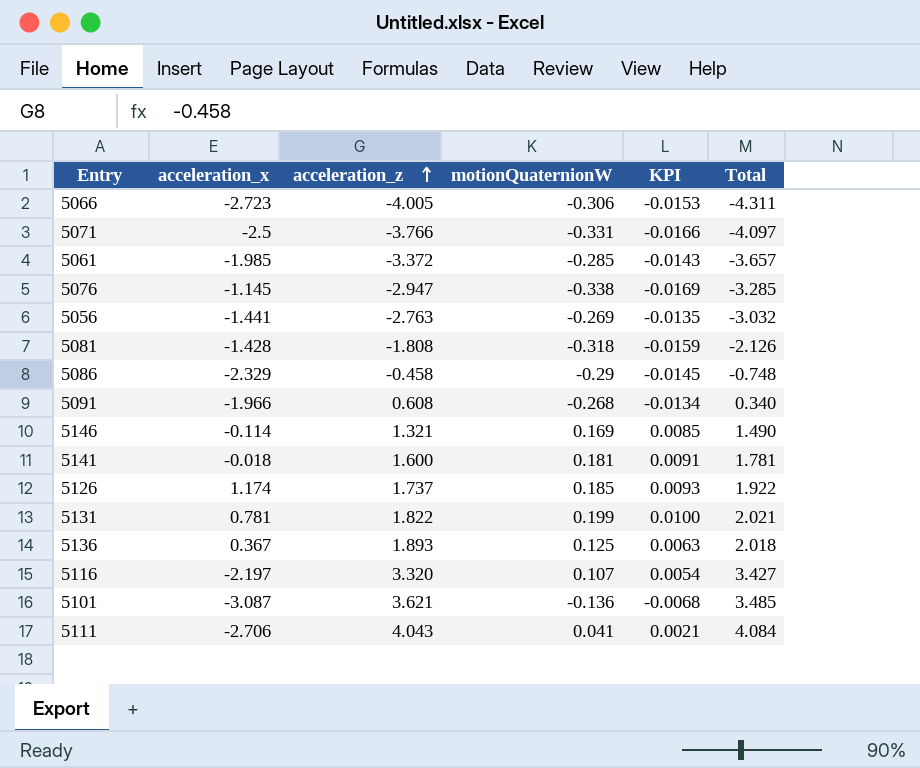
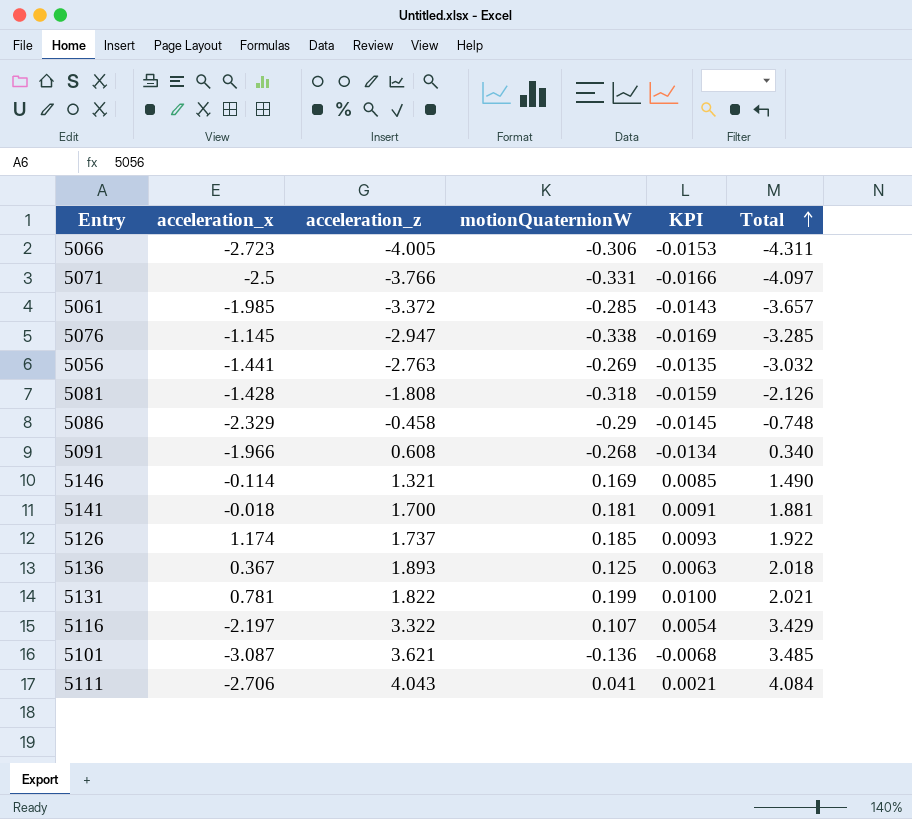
row order: acceleration_z ascending -> Total ascending
5141 | acceleration_z: 1.600 -> 1.700
5141 | Total: 1.781 -> 1.881
5116 | acceleration_z: 3.320 -> 3.322
5116 | Total: 3.427 -> 3.429

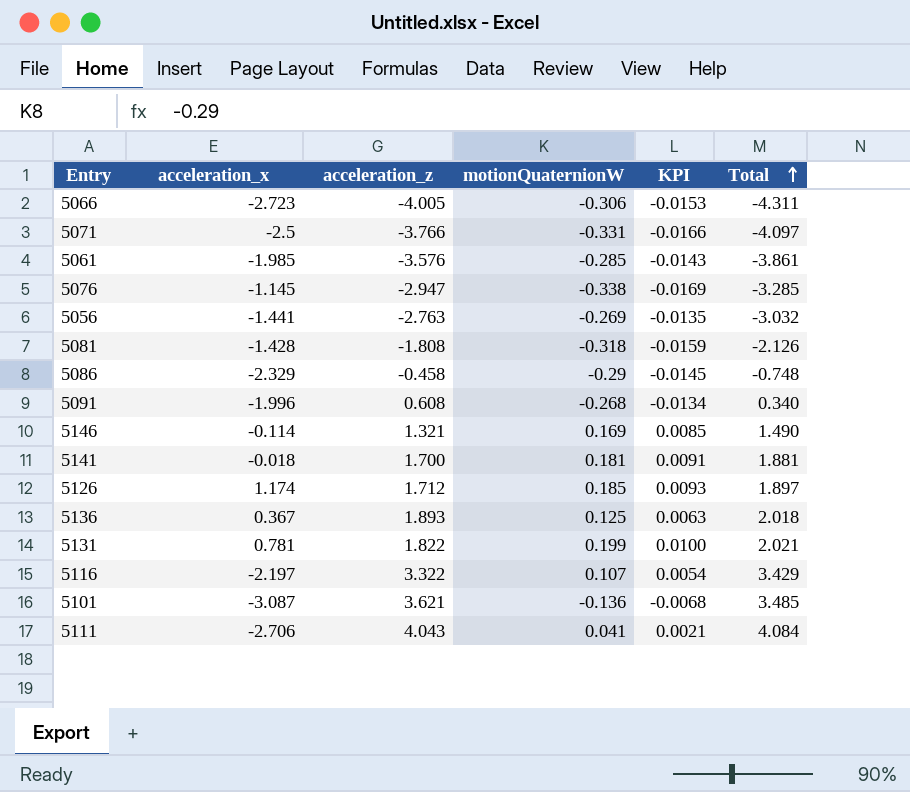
5061 | acceleration_z: -3.372 -> -3.576
5061 | Total: -3.657 -> -3.861
5091 | acceleration_x: -1.966 -> -1.996
5126 | acceleration_z: 1.737 -> 1.712
5126 | Total: 1.922 -> 1.897

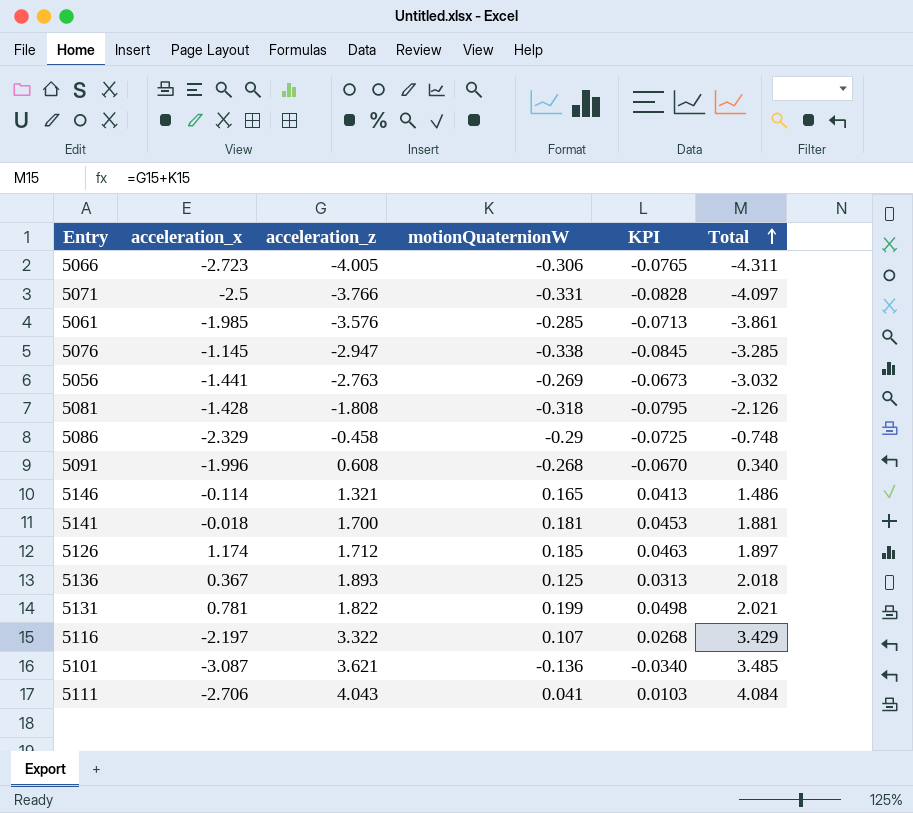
column KPI | formula: [motionQuaternionW] * 0.05 -> [motionQuaternionW] * 0.25
5146 | motionQuaternionW: 0.169 -> 0.165
5146 | Total: 1.490 -> 1.486

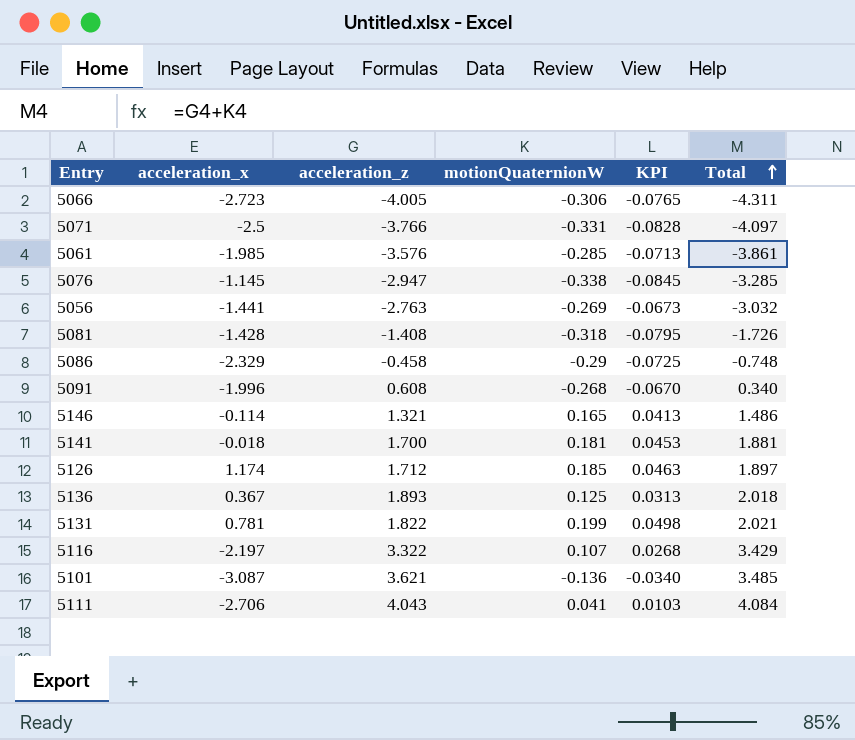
5081 | acceleration_z: -1.808 -> -1.408
5081 | Total: -2.126 -> -1.726

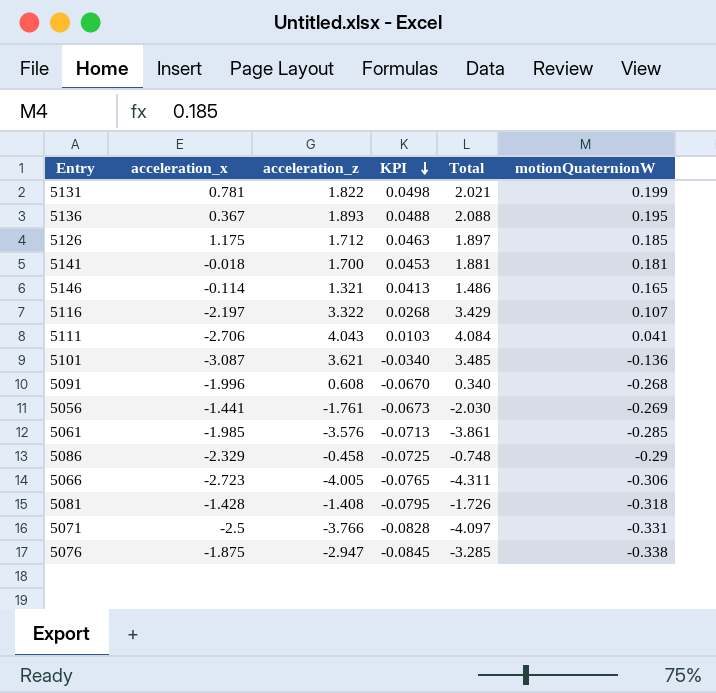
row order: Total ascending -> KPI descending
column motionQuaternionW | position: 4 -> 6
5136 | KPI: 0.0313 -> 0.0488
5136 | Total: 2.018 -> 2.088
5136 | motionQuaternionW: 0.125 -> 0.195
5126 | acceleration_x: 1.174 -> 1.175
5056 | acceleration_z: -2.763 -> -1.761
5056 | Total: -3.032 -> -2.030
5076 | acceleration_x: -1.145 -> -1.875

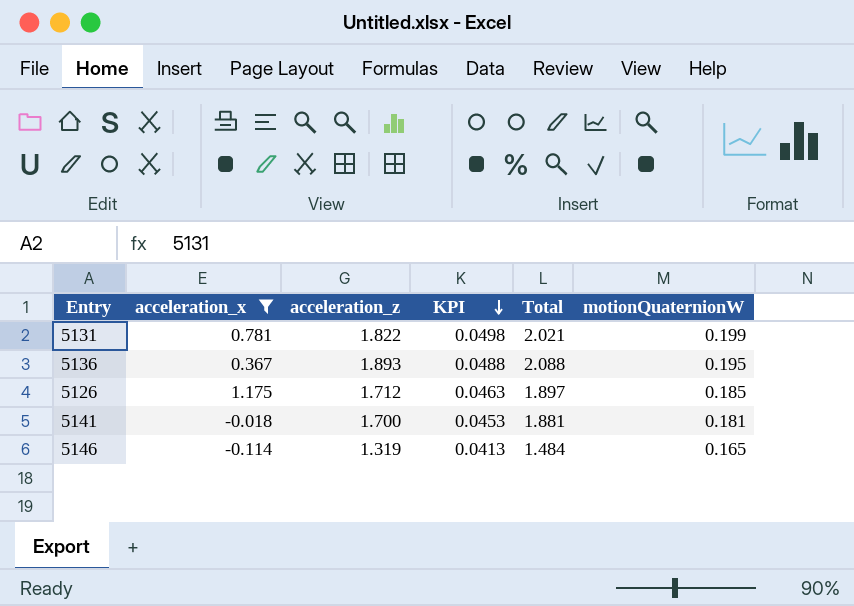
filter: none -> acceleration_x >= -0.114
5146 | acceleration_z: 1.321 -> 1.319
5146 | Total: 1.486 -> 1.484

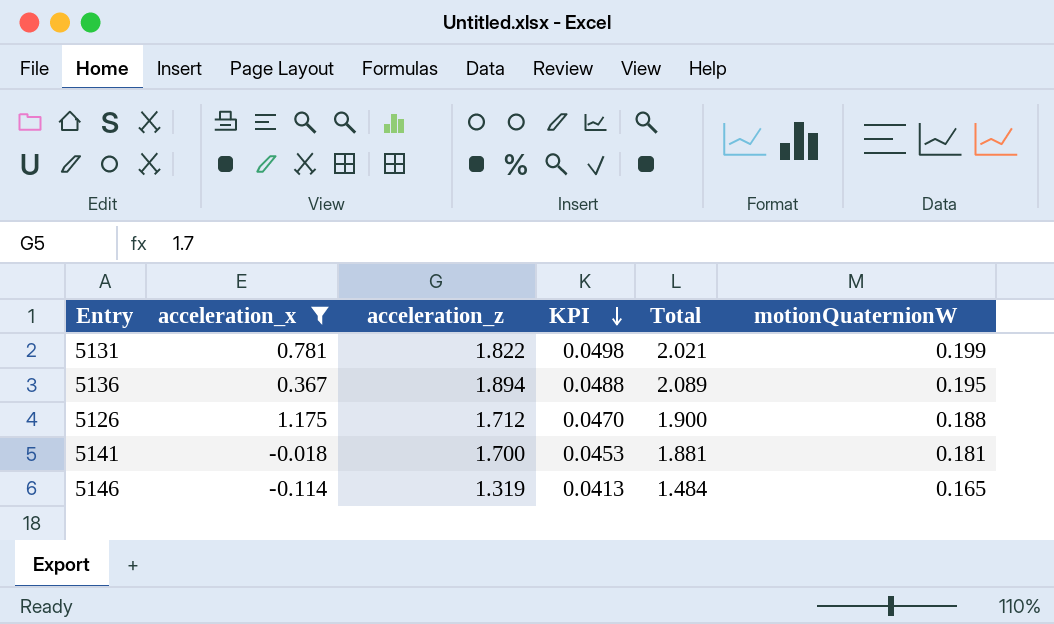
5136 | acceleration_z: 1.893 -> 1.894
5136 | Total: 2.088 -> 2.089
5126 | KPI: 0.0463 -> 0.0470
5126 | Total: 1.897 -> 1.900
5126 | motionQuaternionW: 0.185 -> 0.188

